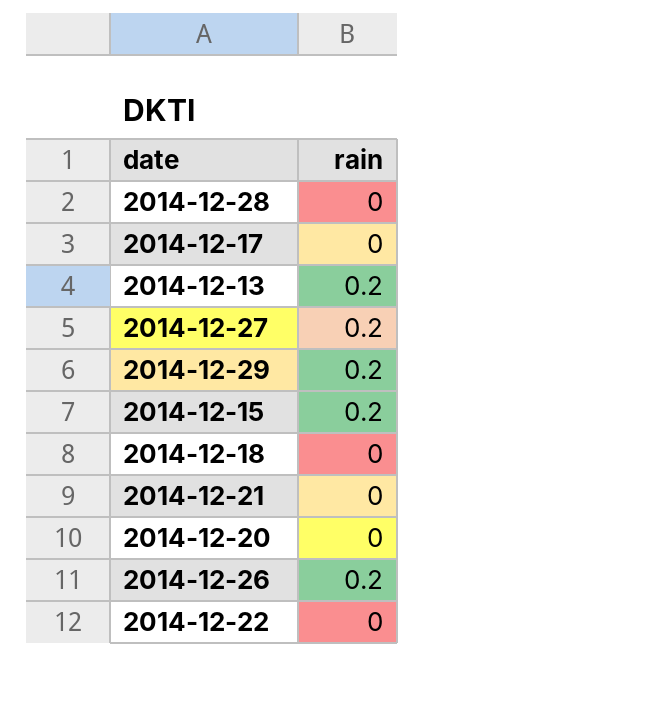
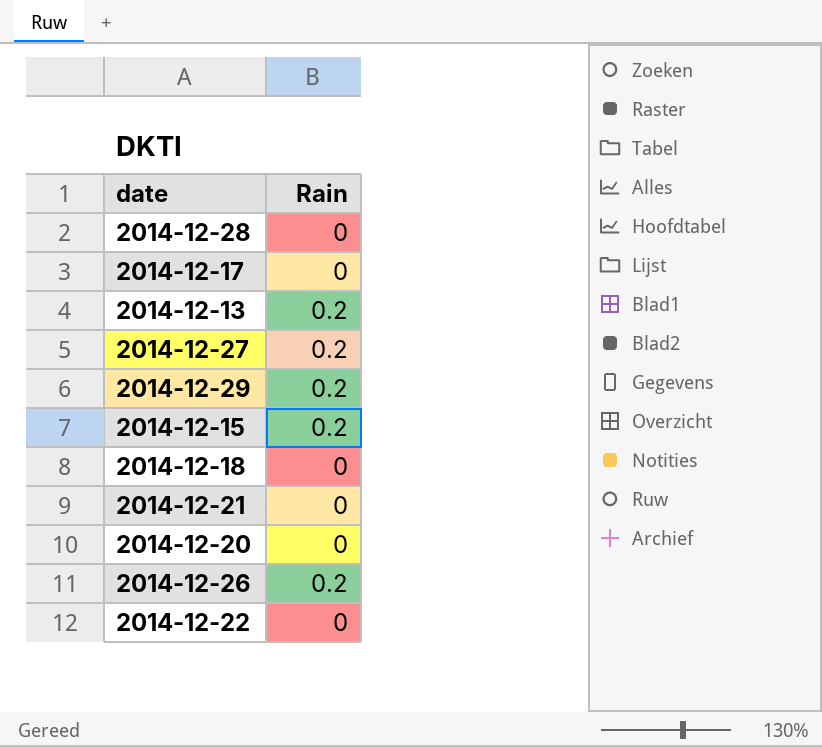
column name: rain -> Rain

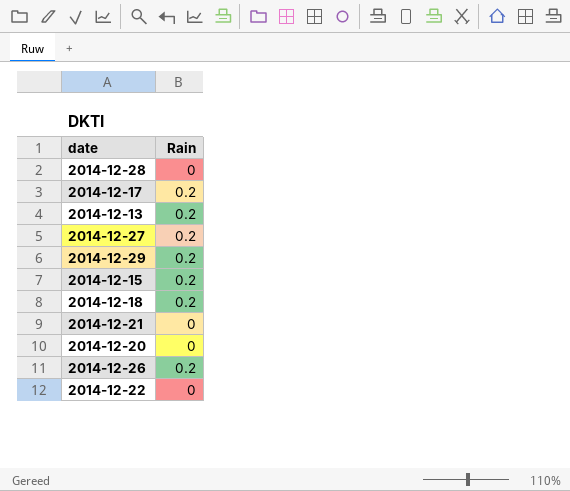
2014-12-17 | Rain: 0 -> 0.2
2014-12-18 | Rain: 0 -> 0.2

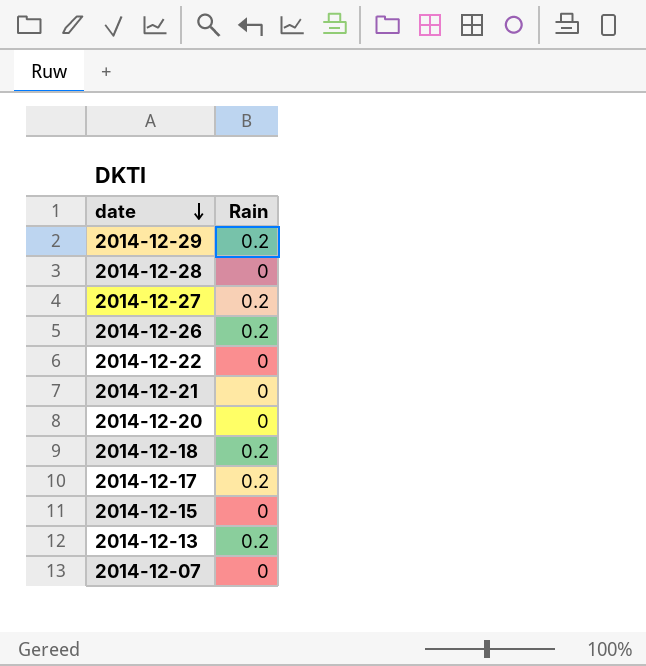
row order: none -> date descending
2014-12-15 | Rain: 0.2 -> 0
row 2014-12-07: none -> 0

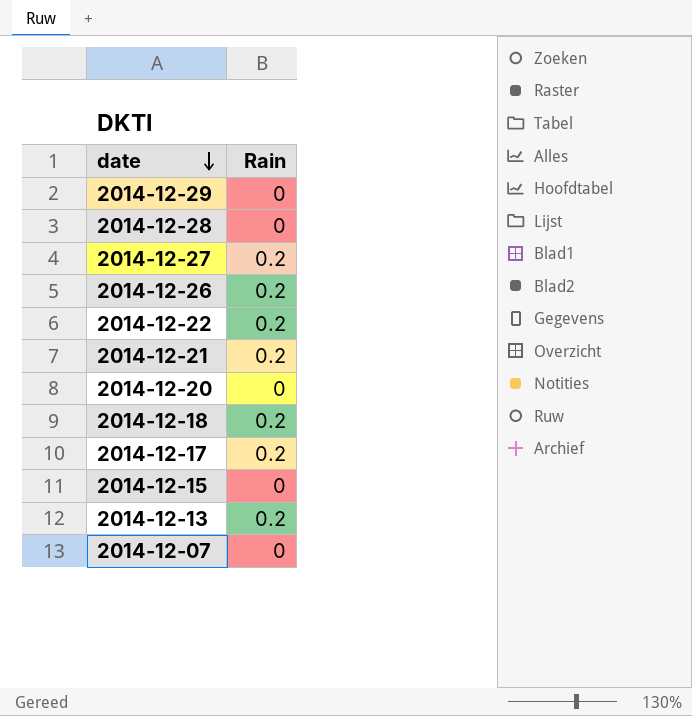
2014-12-29 | Rain: 0.2 -> 0
2014-12-22 | Rain: 0 -> 0.2
2014-12-21 | Rain: 0 -> 0.2

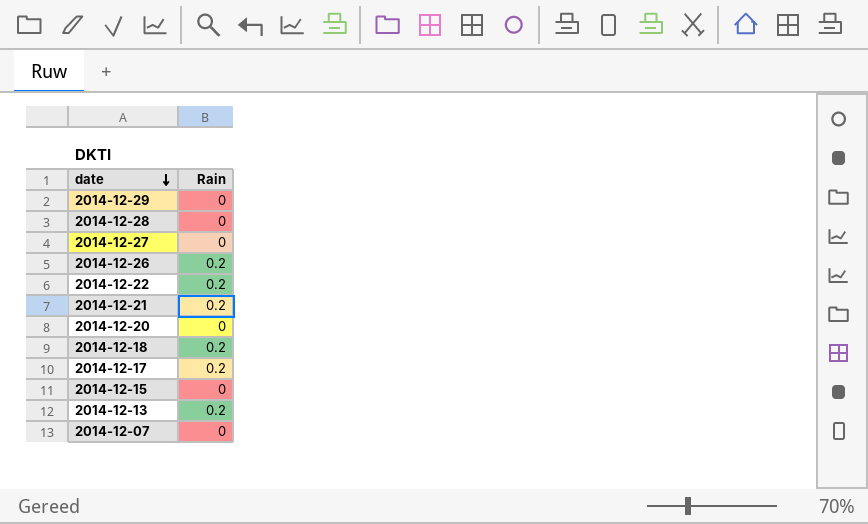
2014-12-27 | Rain: 0.2 -> 0

